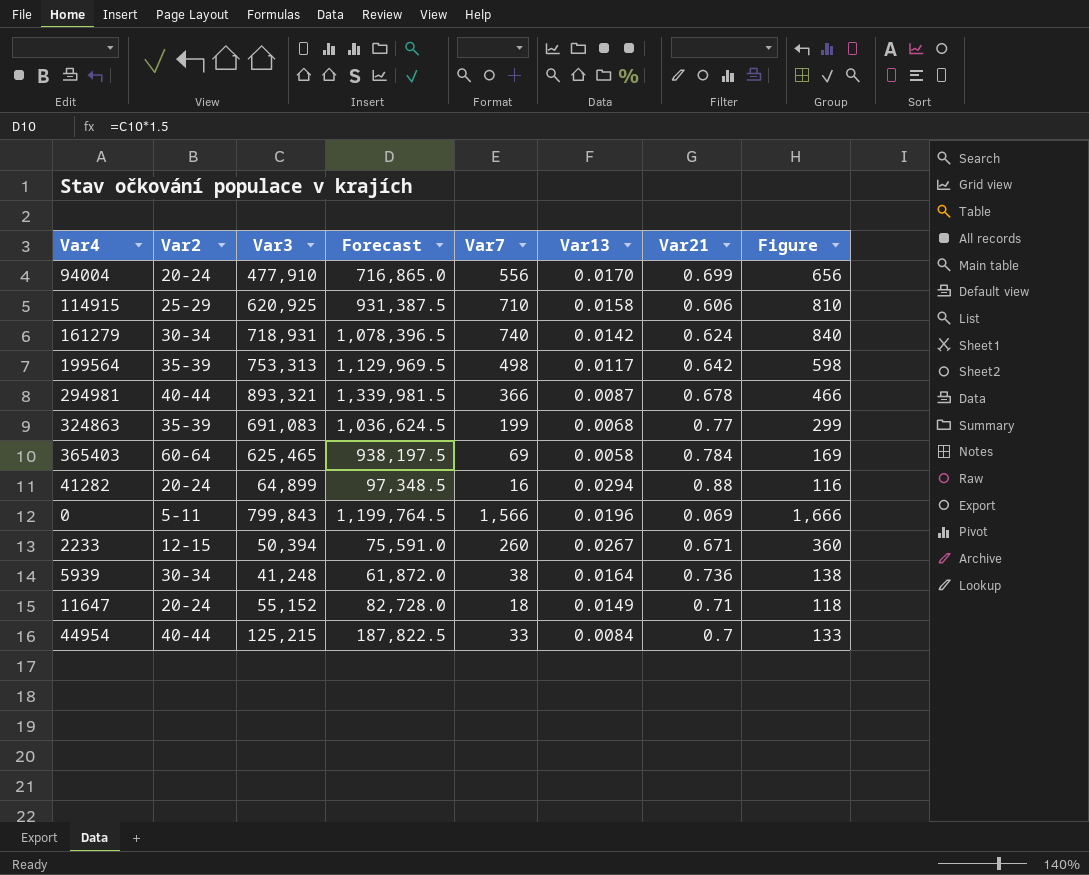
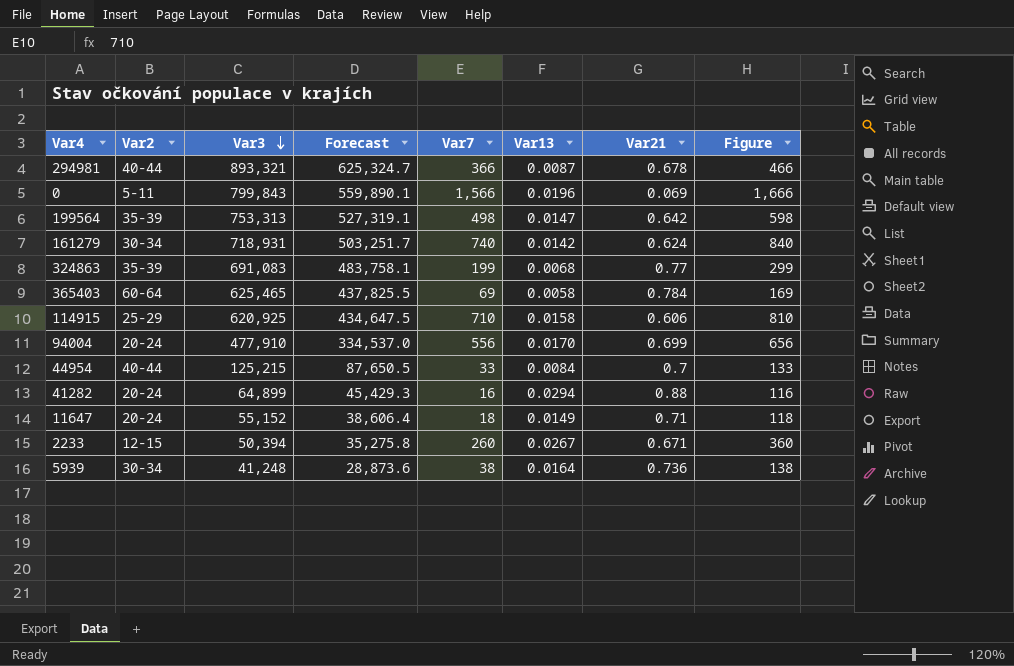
row order: none -> Var3 descending
column Forecast | formula: [Var3] * 1.5 -> [Var3] * 0.7
199564 | Var13: 0.0117 -> 0.0147

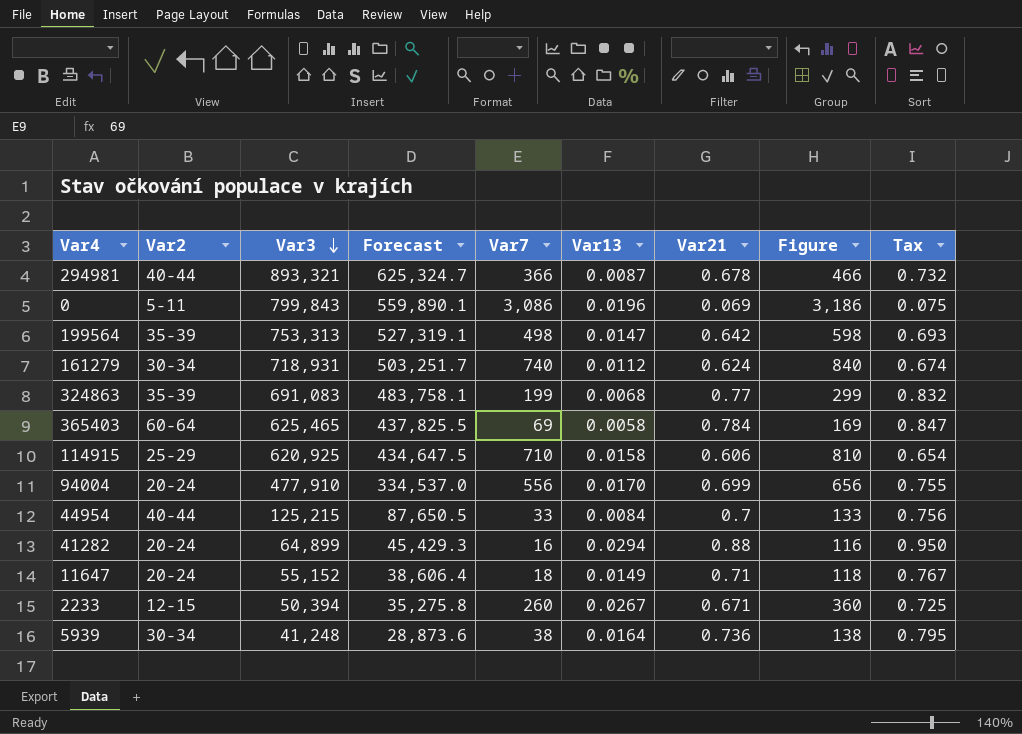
column Tax | formula: none -> [Var21] * 1.08
0 | Var7: 1,566 -> 3,086
0 | Figure: 1,666 -> 3,186
161279 | Var13: 0.0142 -> 0.0112

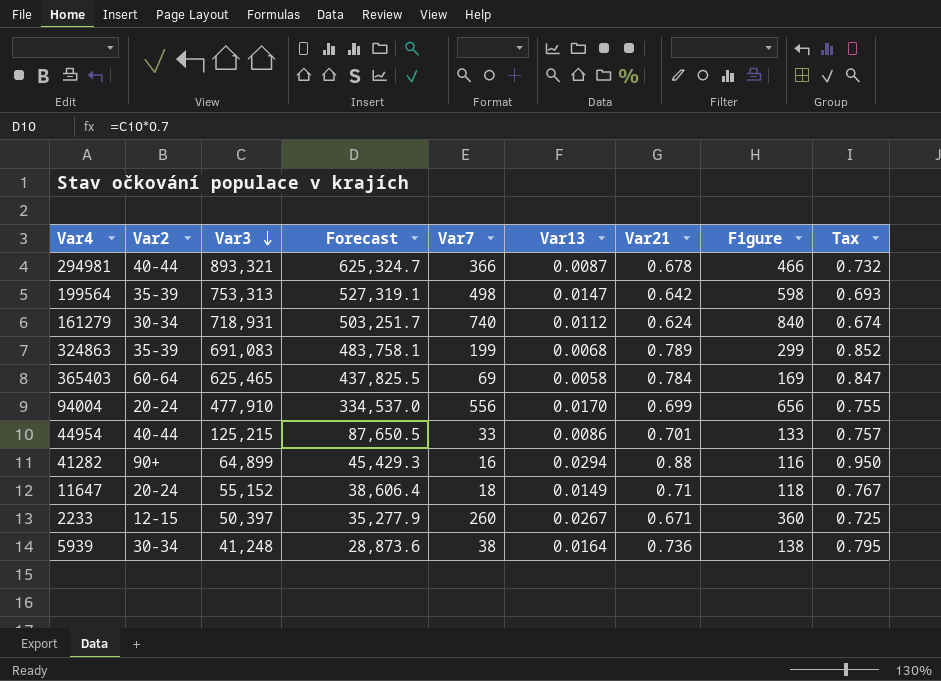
row 0: 5-11 | 799,843 | 559,890.1 | 3,086 | 0.0196 | 0.069 | 3,186 | 0.075 -> none
row 114915: 25-29 | 620,925 | 434,647.5 | 710 | 0.0158 | 0.606 | 810 | 0.654 -> none
324863 | Var21: 0.77 -> 0.789
324863 | Tax: 0.832 -> 0.852
44954 | Var13: 0.0084 -> 0.0086
44954 | Var21: 0.7 -> 0.701
44954 | Tax: 0.756 -> 0.757
41282 | Var2: 20-24 -> 90+
2233 | Var3: 50,394 -> 50,397
2233 | Forecast: 35,275.8 -> 35,277.9

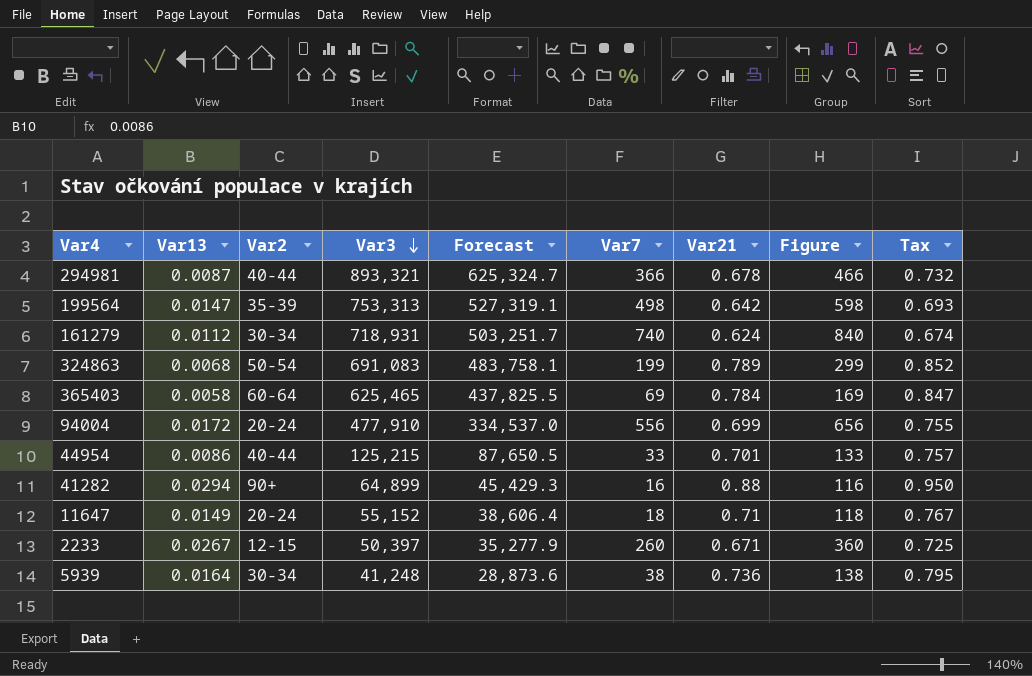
column Var13 | position: 6 -> 2
324863 | Var2: 35-39 -> 50-54
94004 | Var13: 0.0170 -> 0.0172

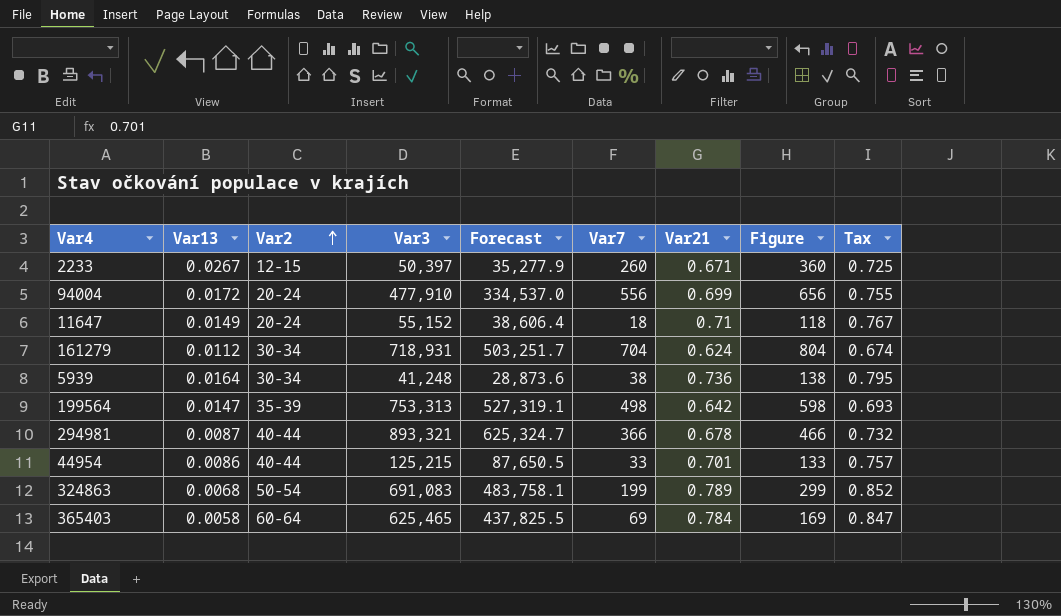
row order: Var3 descending -> Var2 ascending
row 41282: 0.0294 | 90+ | 64,899 | 45,429.3 | 16 | 0.88 | 116 | 0.950 -> none
161279 | Var7: 740 -> 704
161279 | Figure: 840 -> 804

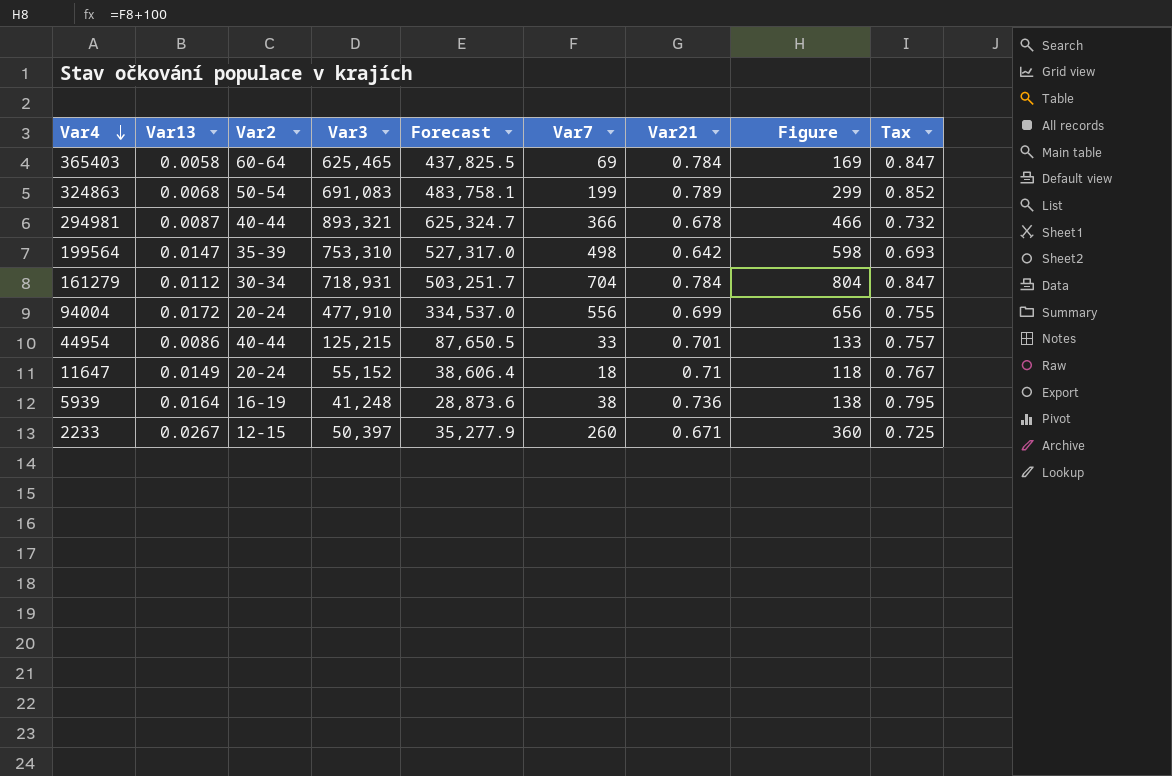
row order: Var2 ascending -> Var4 descending
199564 | Var3: 753,313 -> 753,310
199564 | Forecast: 527,319.1 -> 527,317.0
161279 | Var21: 0.624 -> 0.784
161279 | Tax: 0.674 -> 0.847
5939 | Var2: 30-34 -> 16-19

